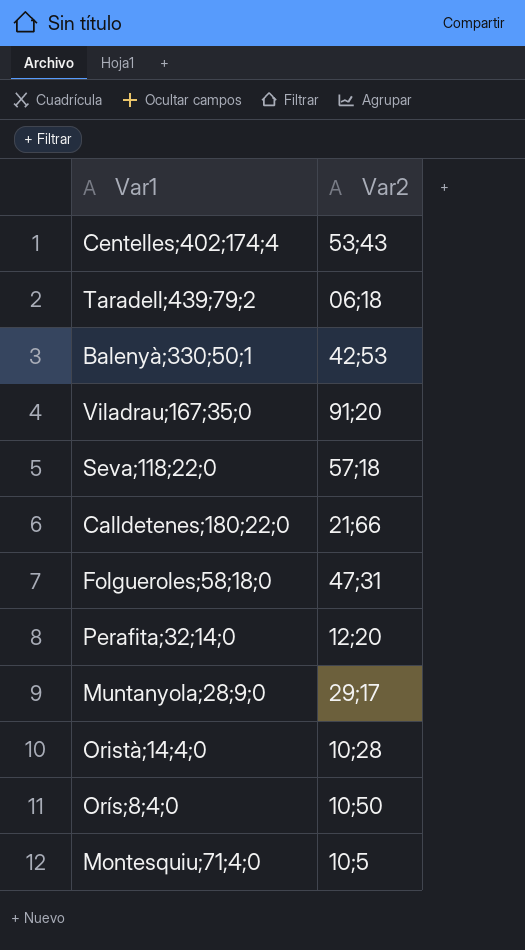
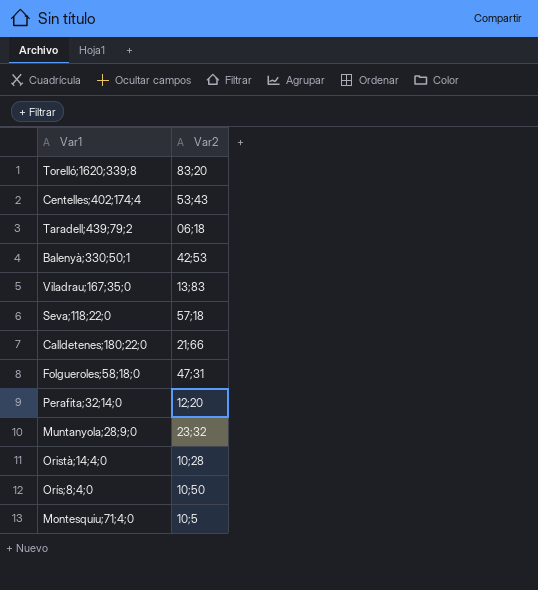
row Torelló;1620;339;8: none -> 83;20
Viladrau;167;35;0 | Var2: 91;20 -> 13;83
Muntanyola;28;9;0 | Var2: 29;17 -> 23;32

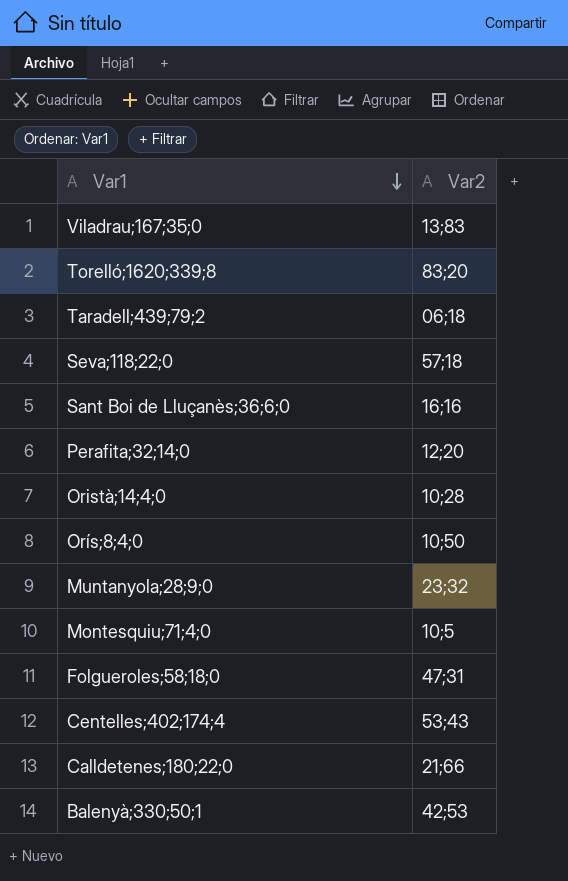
row order: none -> Var1 descending
row Sant Boi de Lluçanès;36;6;0: none -> 16;16

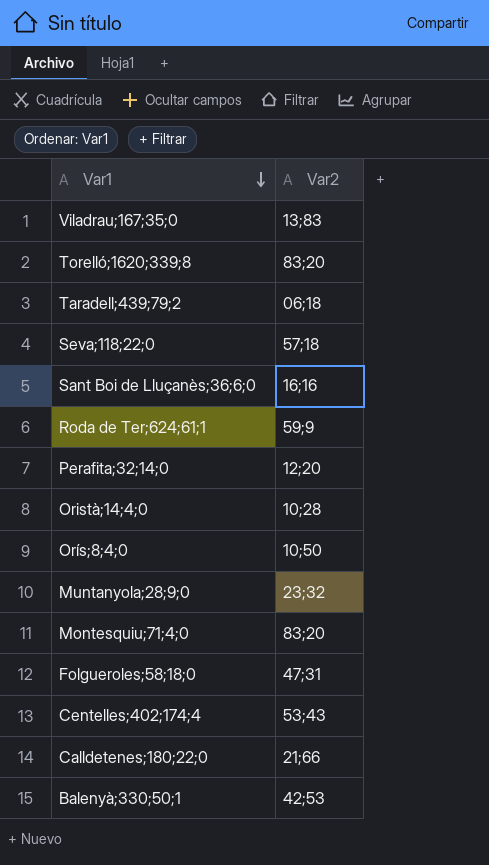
row Roda de Ter;624;61;1: none -> 59;9
Montesquiu;71;4;0 | Var2: 10;5 -> 83;20

